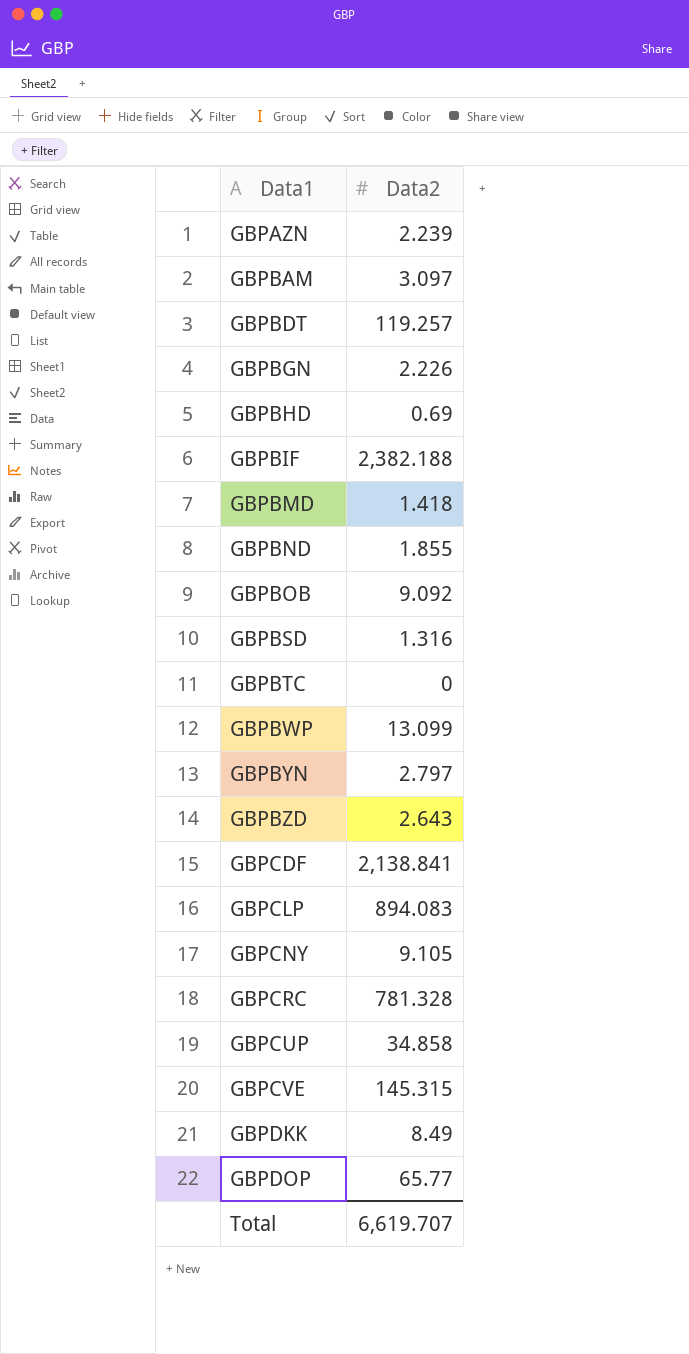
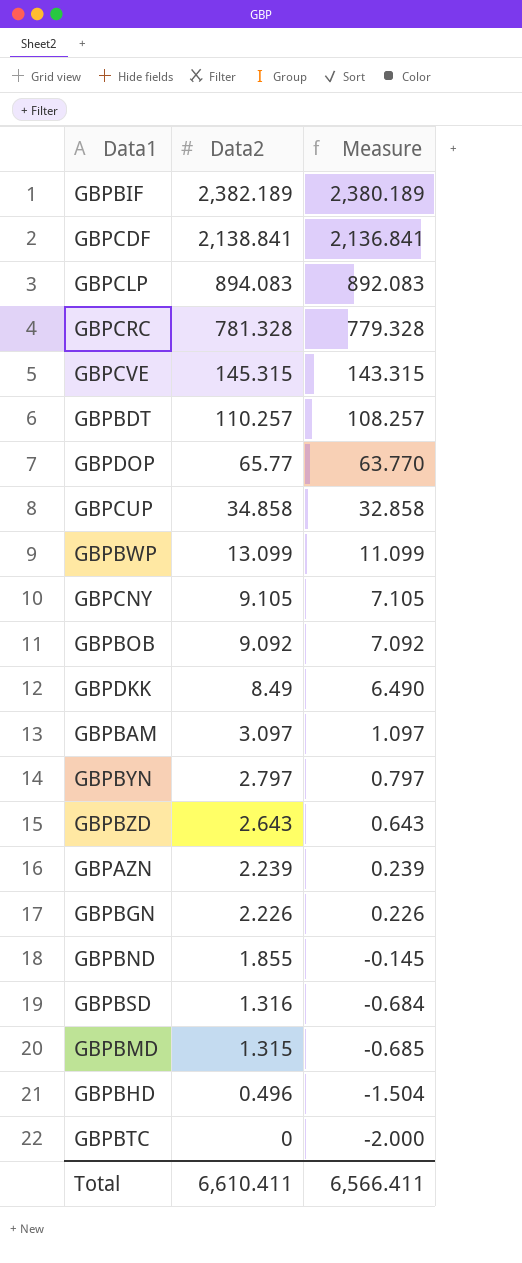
row order: Data1 ascending -> Data2 descending
column Measure | formula: none -> [Data2] - 2
GBPBIF | Data2: 2,382.188 -> 2,382.189
GBPBDT | Data2: 119.257 -> 110.257
GBPBMD | Data2: 1.418 -> 1.315
GBPBHD | Data2: 0.69 -> 0.496
Total | Data2: 6,619.707 -> 6,610.411

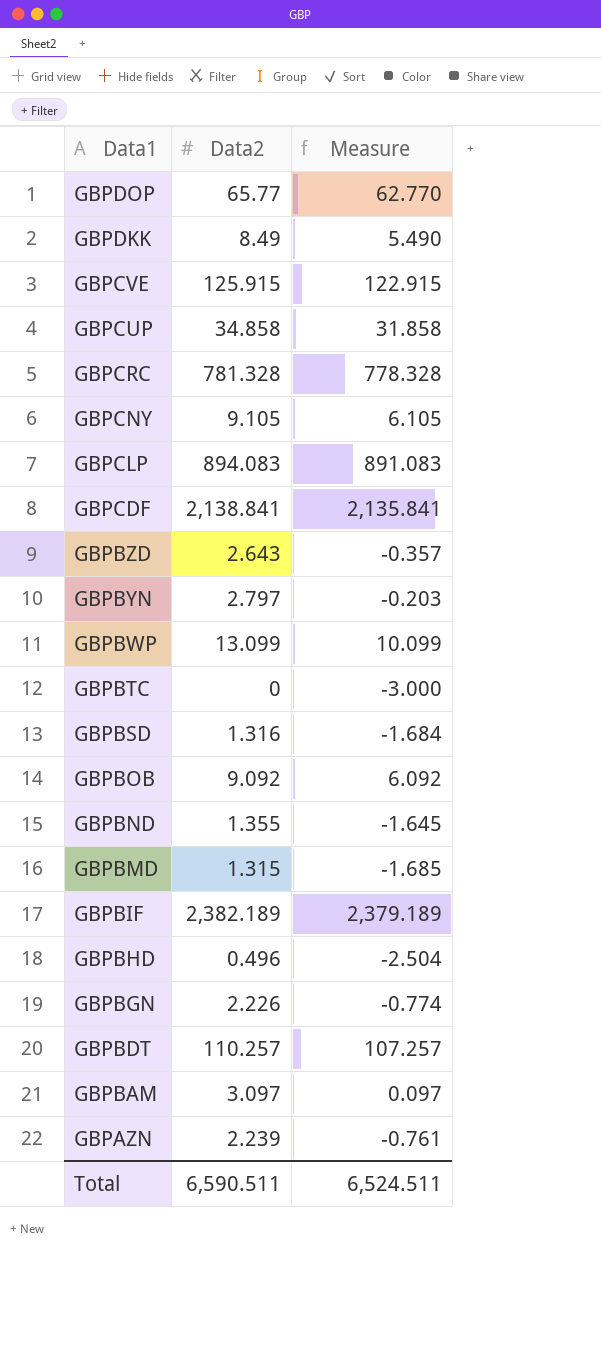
row order: Data2 descending -> Data1 descending
column Measure | formula: [Data2] - 2 -> [Data2] - 3
GBPCVE | Data2: 145.315 -> 125.915
GBPBND | Data2: 1.855 -> 1.355
Total | Data2: 6,610.411 -> 6,590.511
Total | Measure: 6,566.411 -> 6,524.511

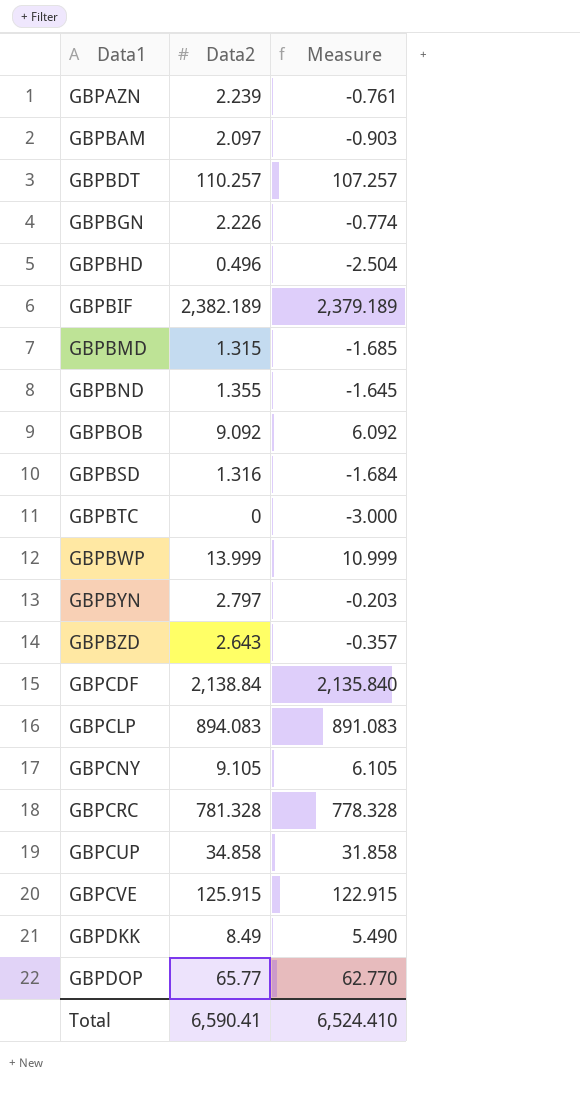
row order: Data1 descending -> Data1 ascending
GBPBAM | Data2: 3.097 -> 2.097
GBPBAM | Measure: 0.097 -> -0.903
GBPBWP | Data2: 13.099 -> 13.999
GBPBWP | Measure: 10.099 -> 10.999
GBPCDF | Data2: 2,138.841 -> 2,138.84
GBPCDF | Measure: 2,135.841 -> 2,135.840
Total | Data2: 6,590.511 -> 6,590.41
Total | Measure: 6,524.511 -> 6,524.410

